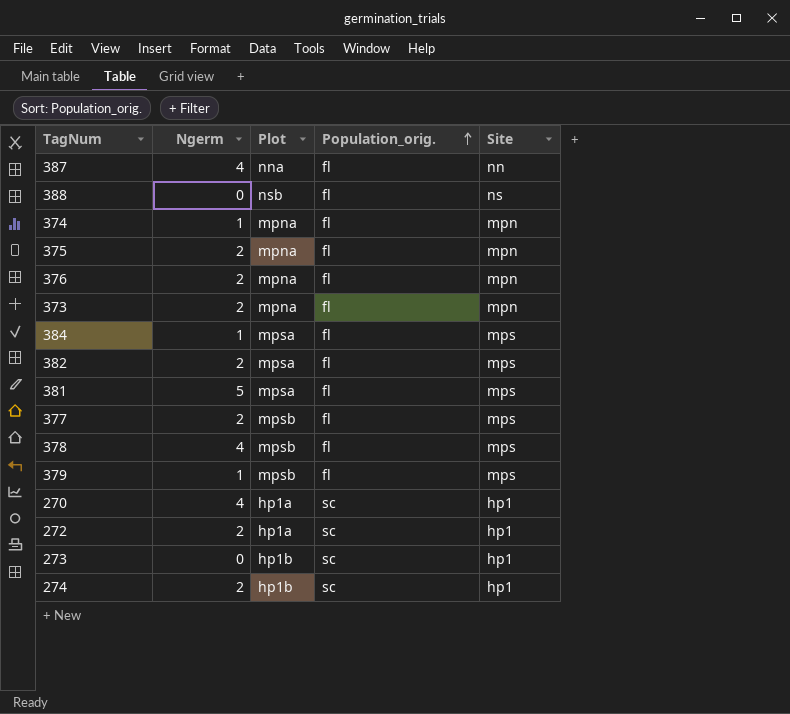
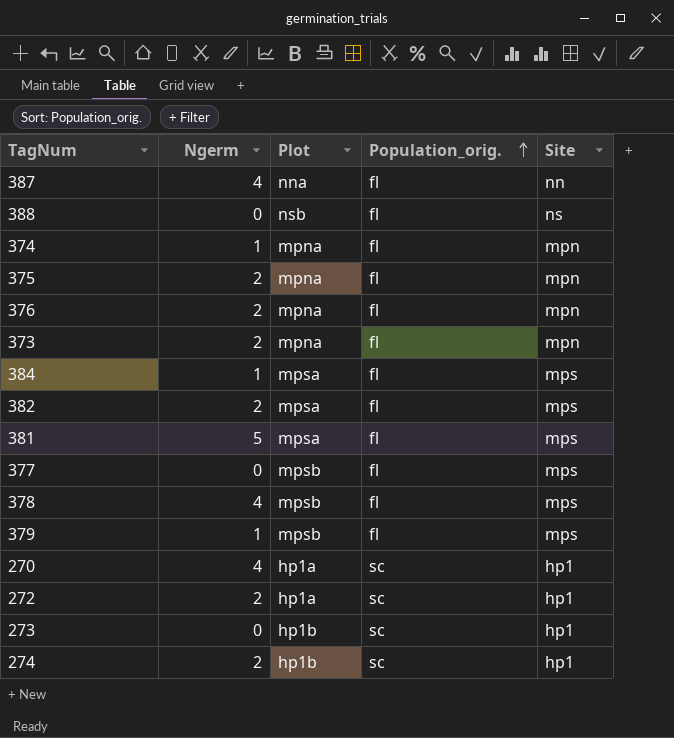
377 | Ngerm: 2 -> 0

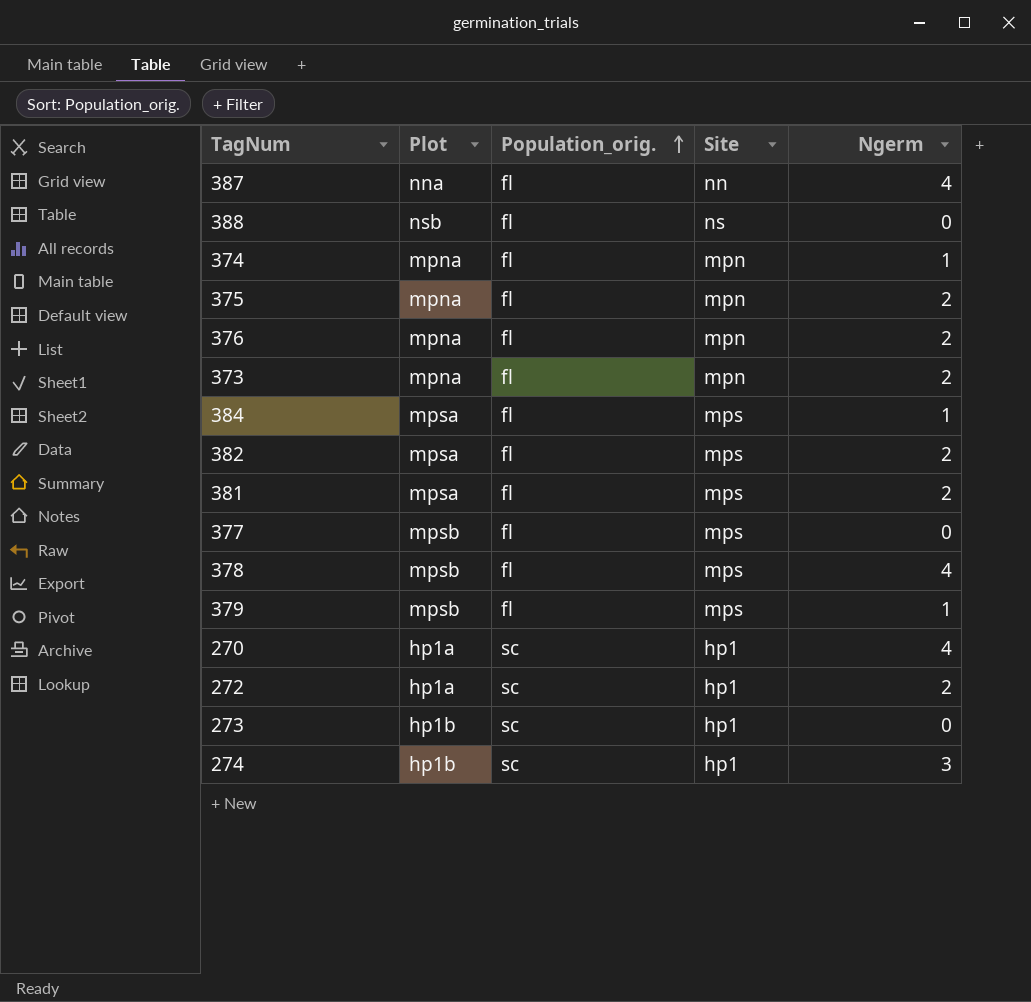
column Ngerm | position: 2 -> 5
381 | Ngerm: 5 -> 2
274 | Ngerm: 2 -> 3

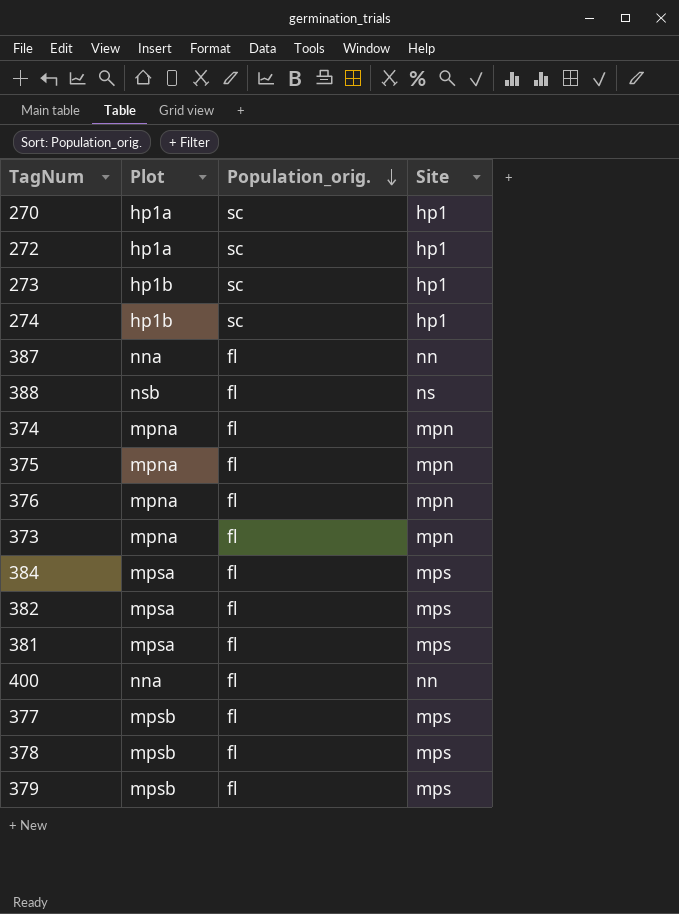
row order: Population_orig. ascending -> Population_orig. descending
column Ngerm | position: 5 -> none
row 400: none -> nna | fl | nn

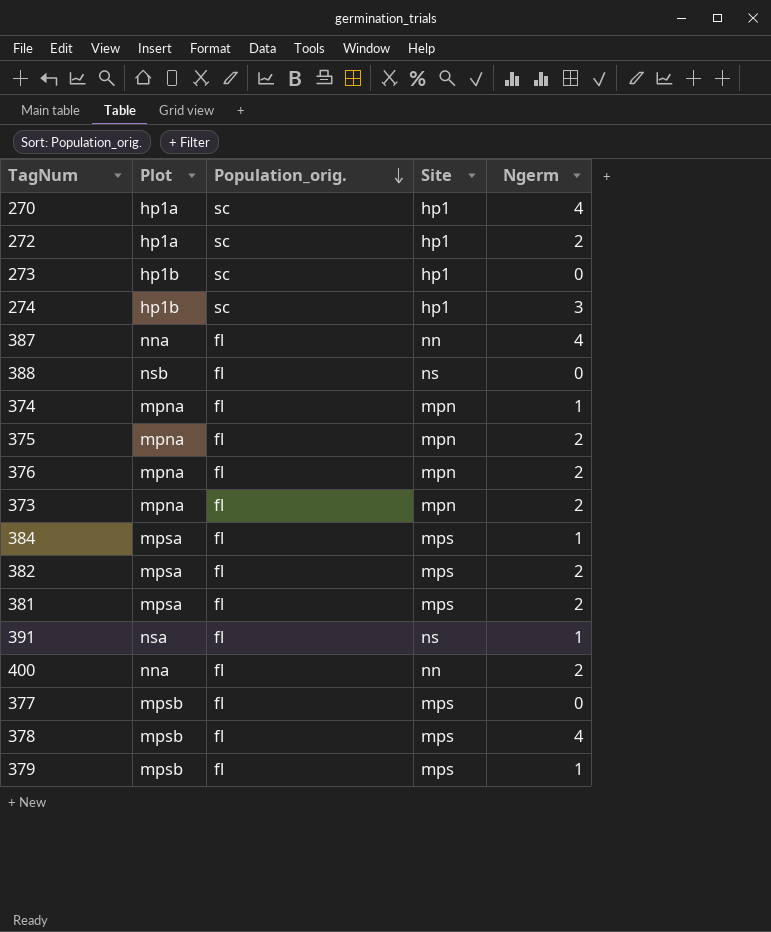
column Ngerm | position: none -> 5
row 391: none -> nsa | fl | ns | 1

